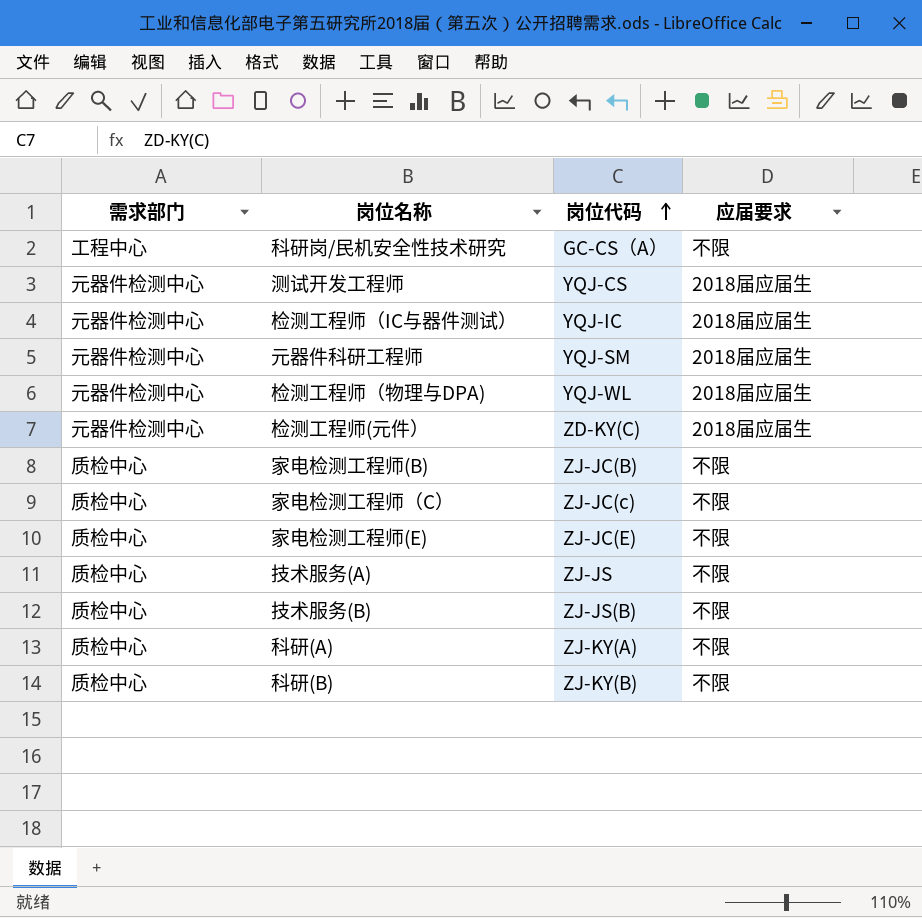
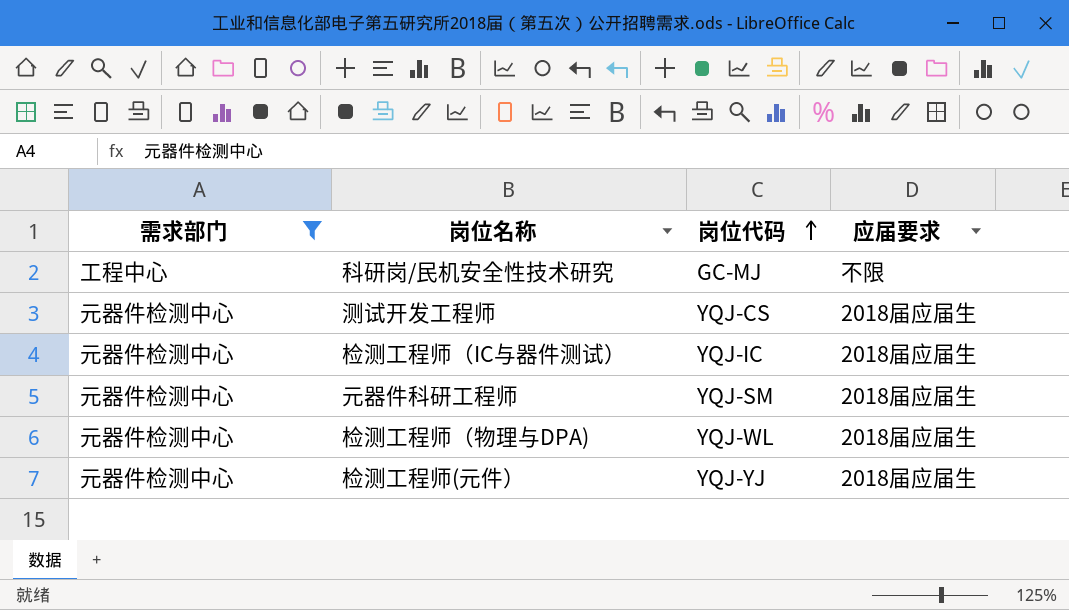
filter: none -> 需求部门 != 质检中心
科研岗/民机安全性技术研究 | 岗位代码: GC-CS（A） -> GC-MJ
检测工程师(元件） | 岗位代码: ZD-KY(C) -> YQJ-YJ

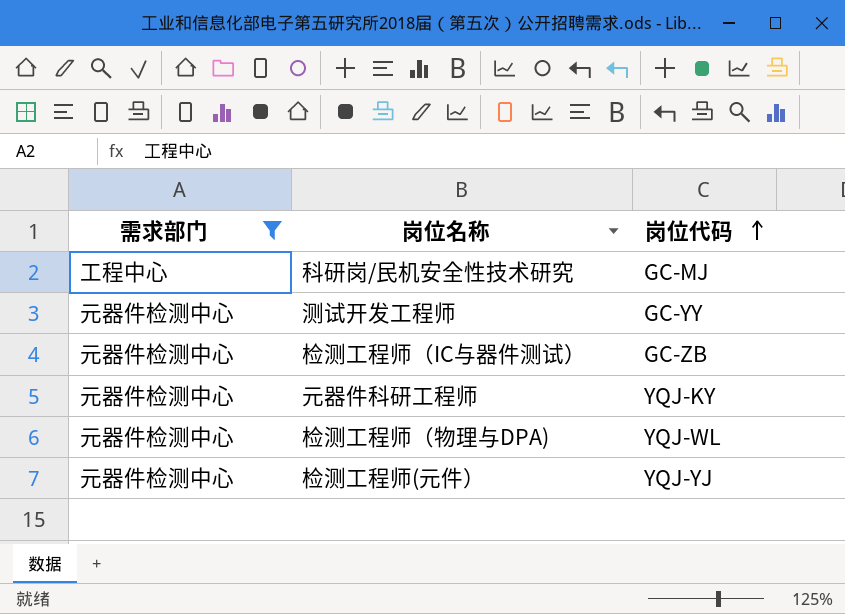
column 应届要求 | position: 4 -> none
测试开发工程师 | 岗位代码: YQJ-CS -> GC-YY
检测工程师（IC与器件测试） | 岗位代码: YQJ-IC -> GC-ZB
元器件科研工程师 | 岗位代码: YQJ-SM -> YQJ-KY

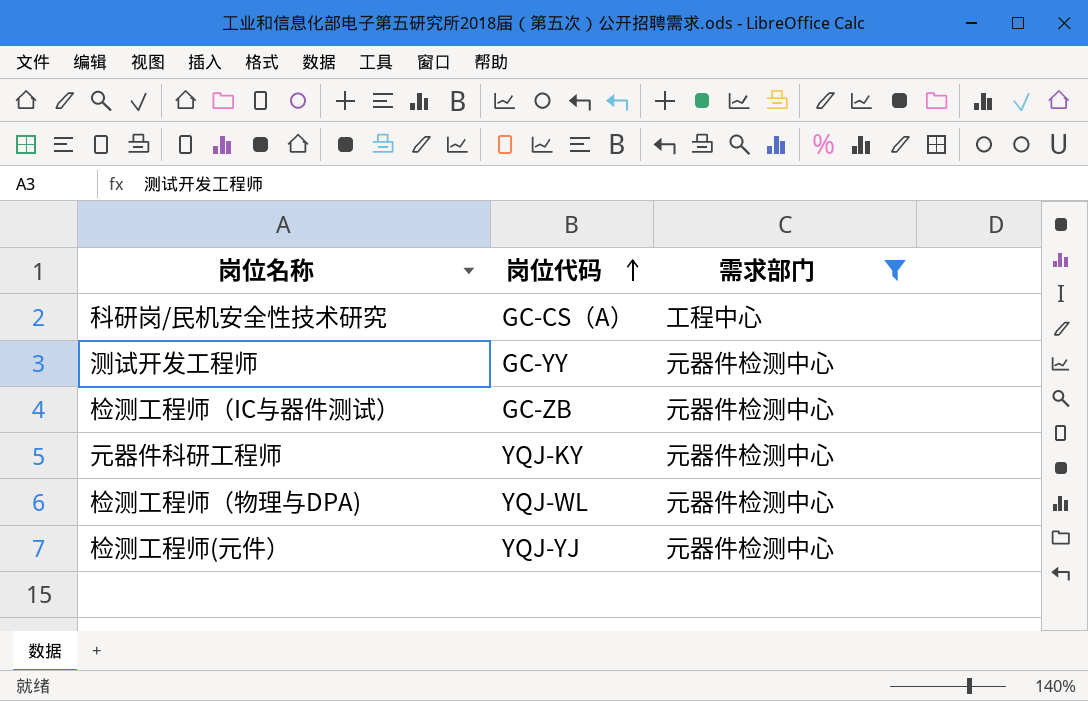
column 需求部门 | position: 1 -> 3
科研岗/民机安全性技术研究 | 岗位代码: GC-MJ -> GC-CS（A）

